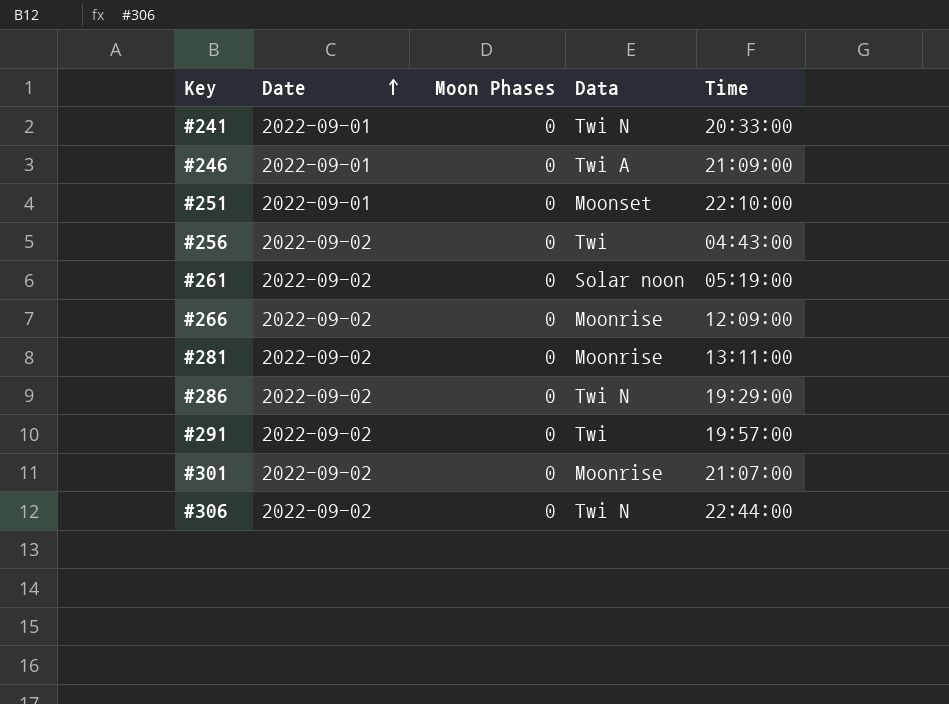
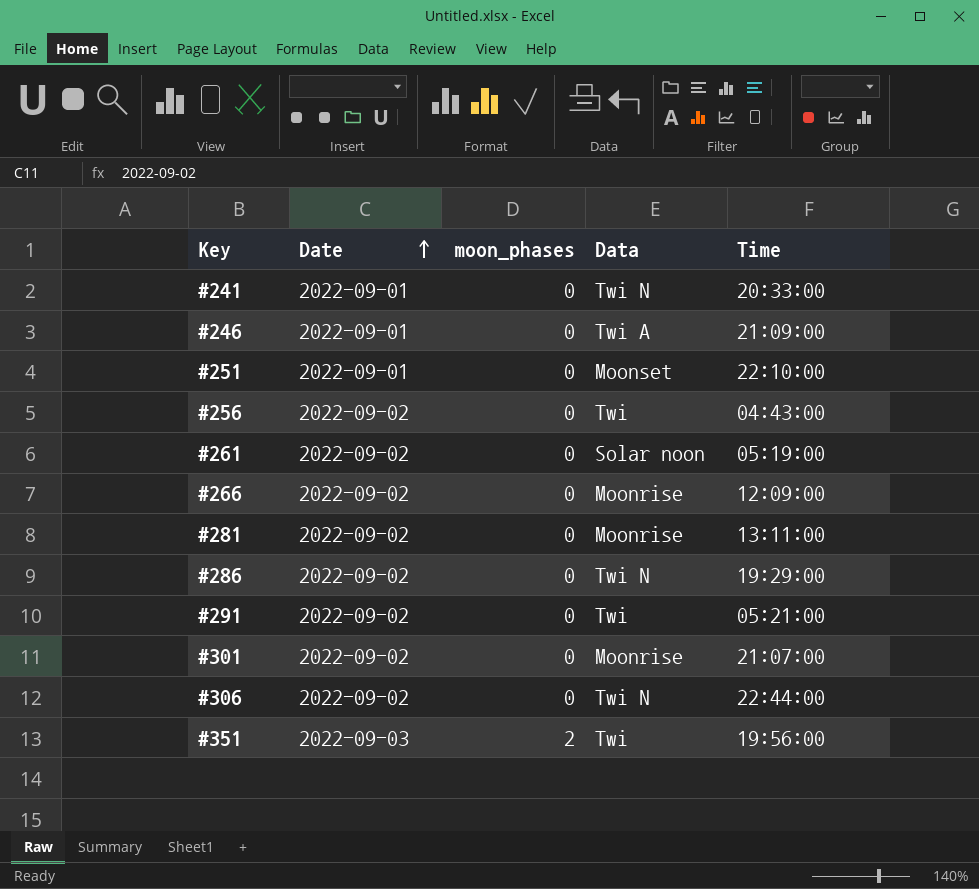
column name: Moon Phases -> moon_phases
#291 | Time: 19:57:00 -> 05:21:00
row #351: none -> 2022-09-03 | 2 | Twi | 19:56:00

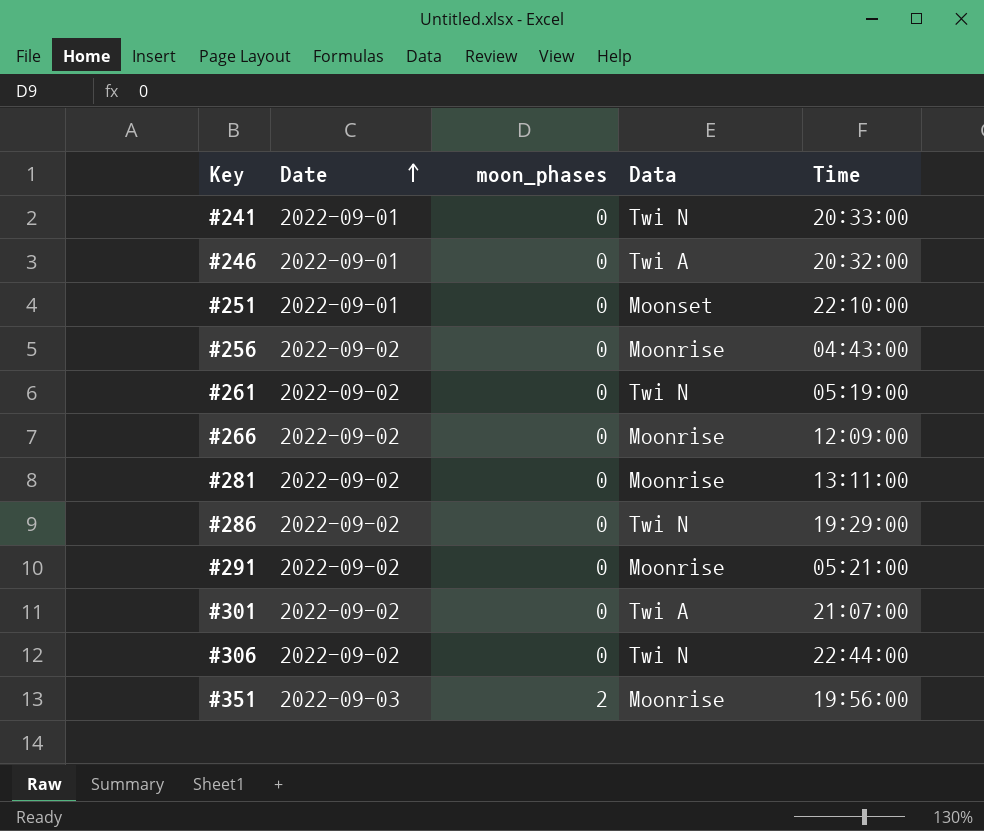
#246 | Time: 21:09:00 -> 20:32:00
#256 | Data: Twi -> Moonrise
#261 | Data: Solar noon -> Twi N
#291 | Data: Twi -> Moonrise
#301 | Data: Moonrise -> Twi A
#351 | Data: Twi -> Moonrise

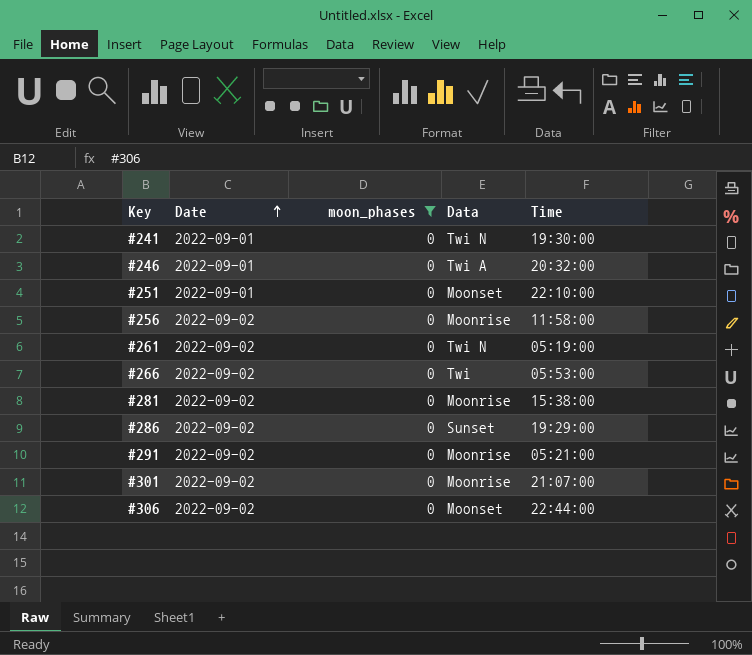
filter: none -> moon_phases = 0
#241 | Time: 20:33:00 -> 19:30:00
#256 | Time: 04:43:00 -> 11:58:00
#266 | Data: Moonrise -> Twi
#266 | Time: 12:09:00 -> 05:53:00
#281 | Time: 13:11:00 -> 15:38:00
#286 | Data: Twi N -> Sunset
#301 | Data: Twi A -> Moonrise
#306 | Data: Twi N -> Moonset

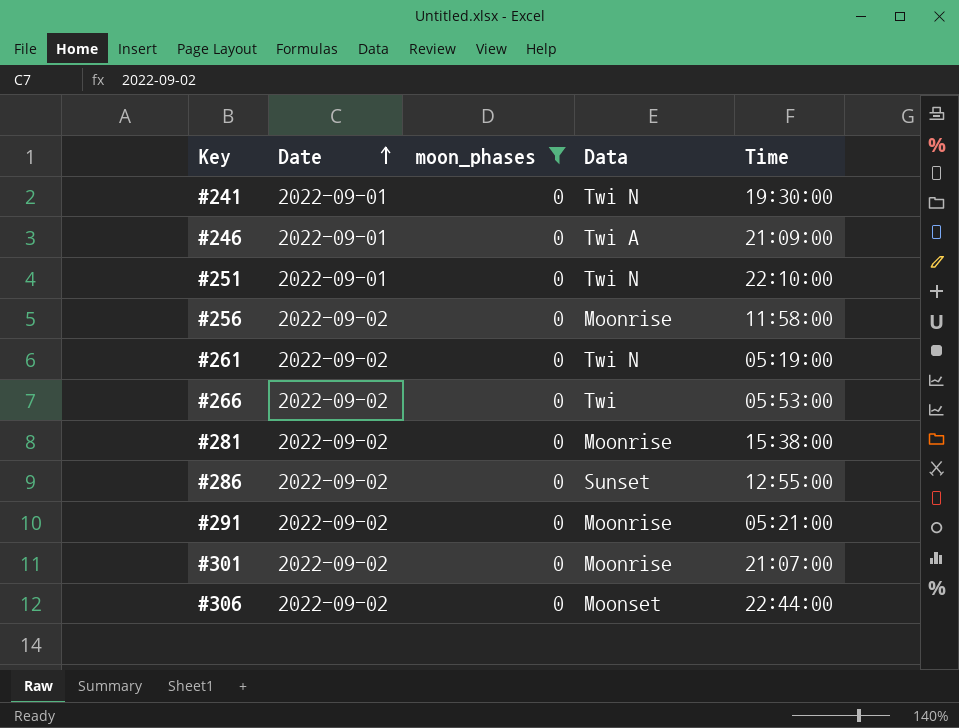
#246 | Time: 20:32:00 -> 21:09:00
#251 | Data: Moonset -> Twi N
#286 | Time: 19:29:00 -> 12:55:00

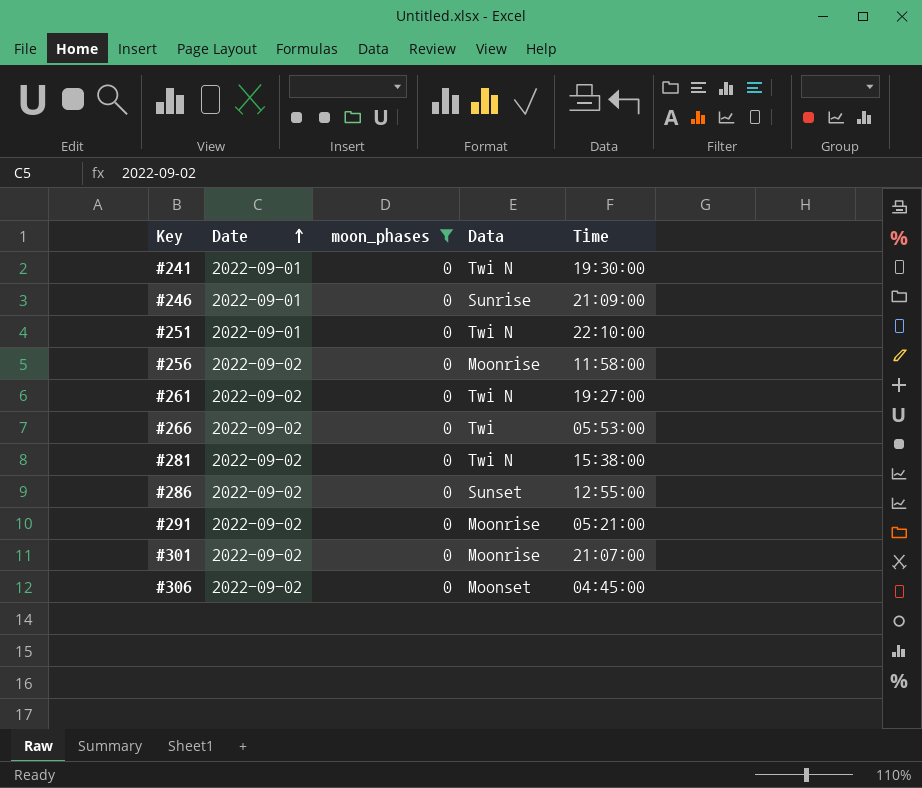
#246 | Data: Twi A -> Sunrise
#261 | Time: 05:19:00 -> 19:27:00
#281 | Data: Moonrise -> Twi N
#306 | Time: 22:44:00 -> 04:45:00

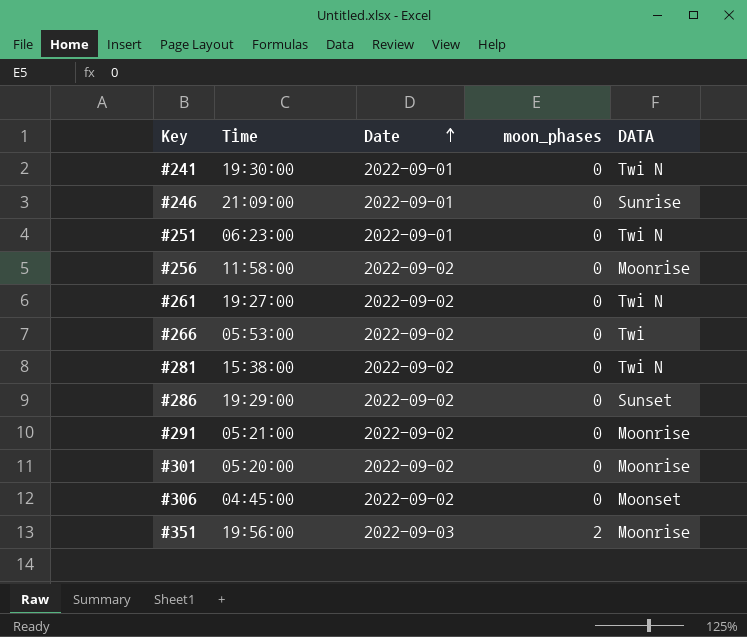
filter: moon_phases = 0 -> none
column Time | position: 5 -> 2
column name: Data -> DATA
#251 | Time: 22:10:00 -> 06:23:00
#286 | Time: 12:55:00 -> 19:29:00
#301 | Time: 21:07:00 -> 05:20:00

